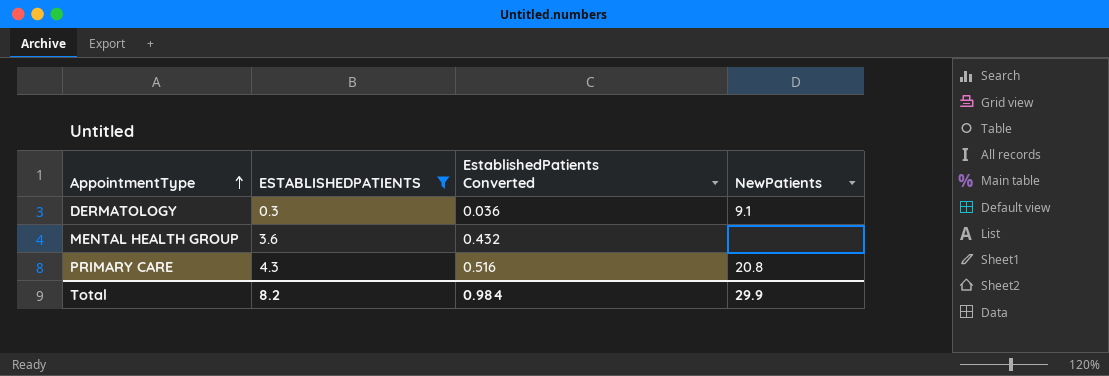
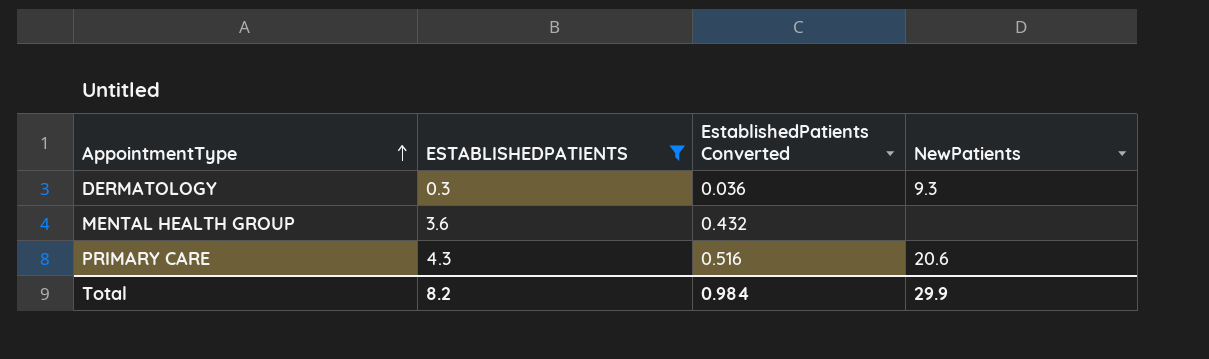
DERMATOLOGY | NewPatients: 9.1 -> 9.3
PRIMARY CARE | NewPatients: 20.8 -> 20.6

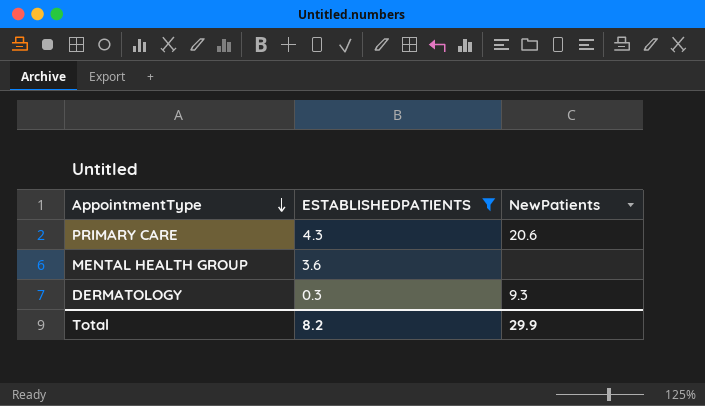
row order: AppointmentType ascending -> AppointmentType descending
column EstablishedPatients Converted | formula: [ESTABLISHEDPATIENTS] * 0.12 -> none

